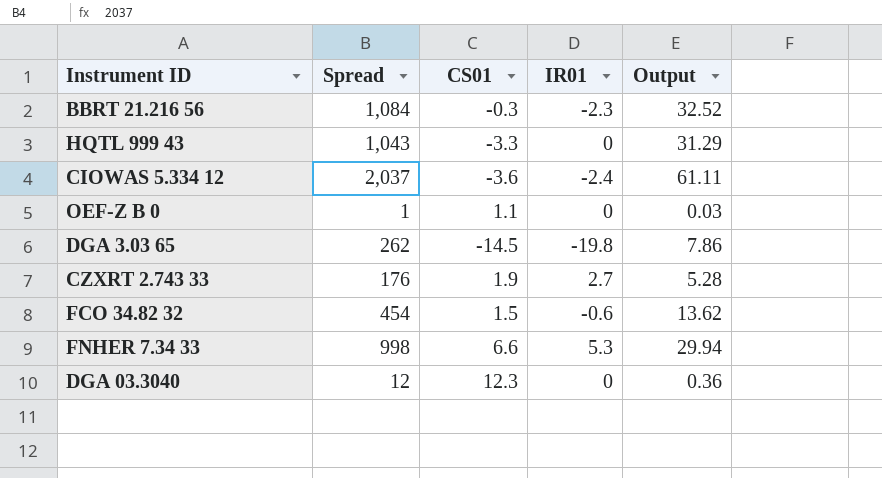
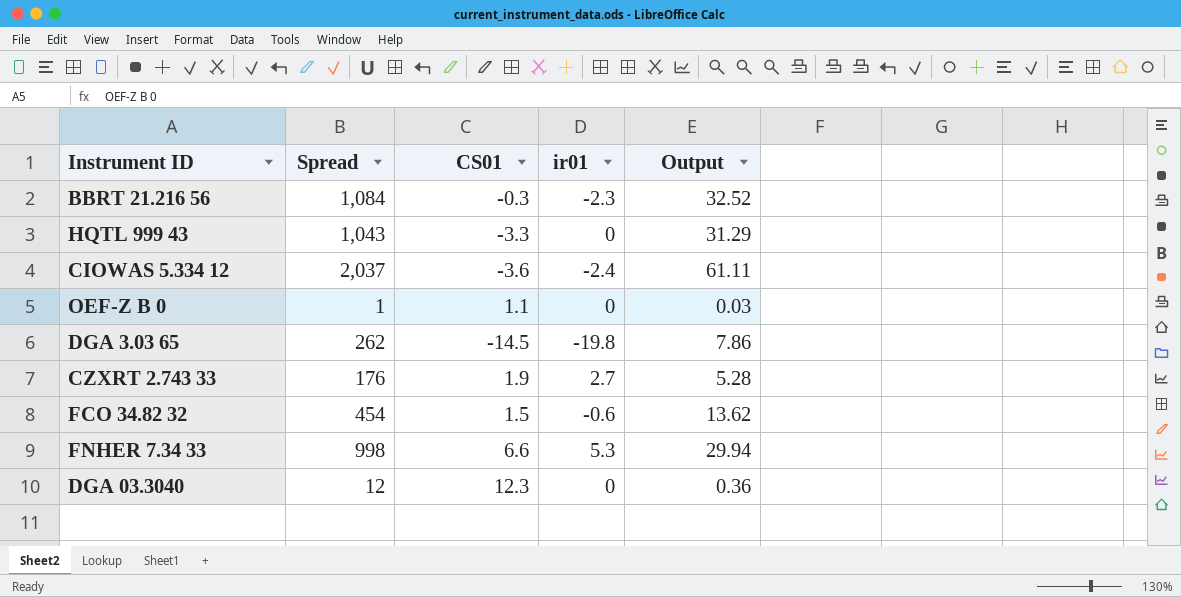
column name: IR01 -> ir01

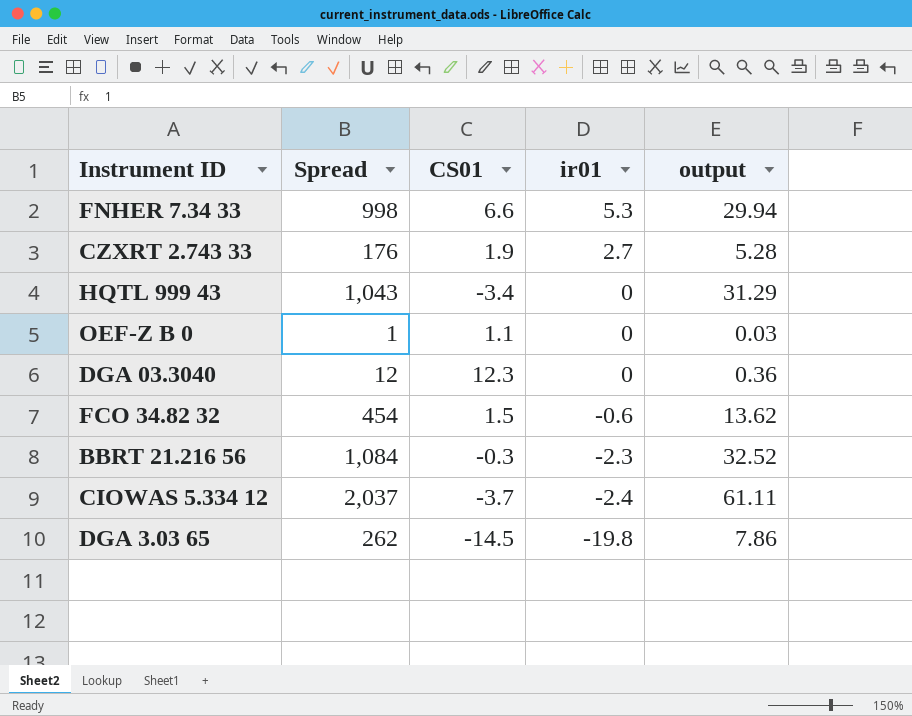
row order: none -> ir01 descending
column name: Output -> output
HQTL 999 43 | CS01: -3.3 -> -3.4
CIOWAS 5.334 12 | CS01: -3.6 -> -3.7

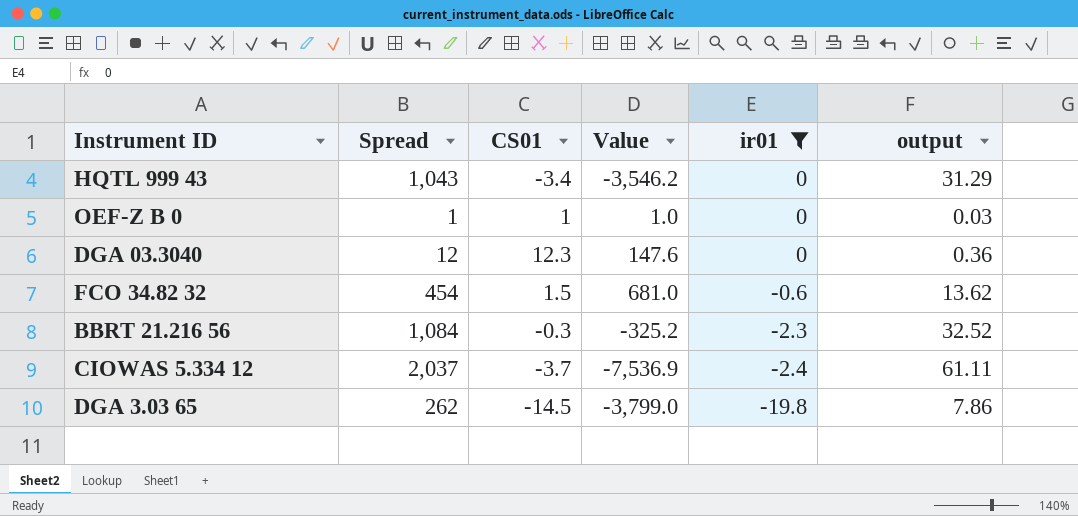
filter: none -> ir01 <= 0
column Value | formula: none -> [Spread] * [CS01]
OEF-Z B 0 | CS01: 1.1 -> 1

